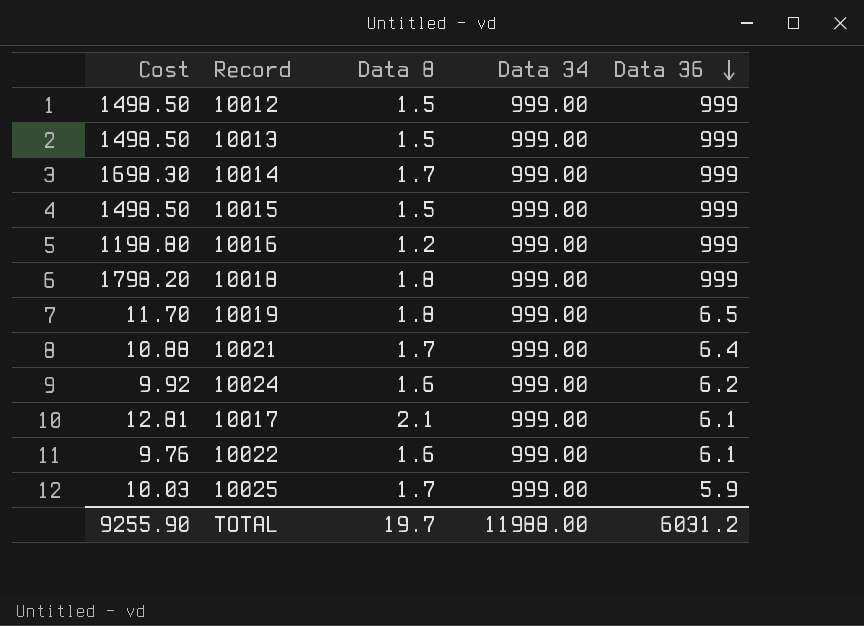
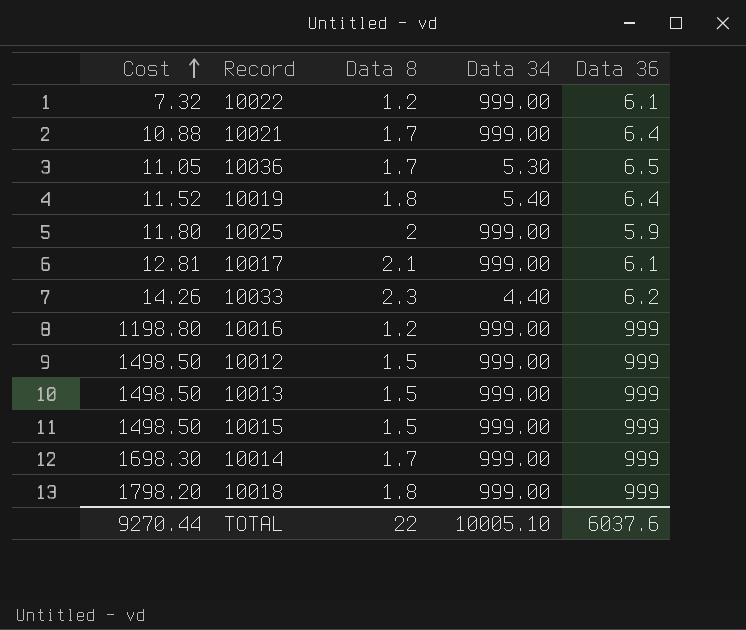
row order: Data 36 descending -> Cost ascending
row 10024: 9.92 | 1.6 | 999.00 | 6.2 -> none
10022 | Cost: 9.76 -> 7.32
10022 | Data 8: 1.6 -> 1.2
row 10036: none -> 11.05 | 1.7 | 5.30 | 6.5
10019 | Cost: 11.70 -> 11.52
10019 | Data 34: 999.00 -> 5.40
10019 | Data 36: 6.5 -> 6.4
10025 | Cost: 10.03 -> 11.80
10025 | Data 8: 1.7 -> 2
row 10033: none -> 14.26 | 2.3 | 4.40 | 6.2
TOTAL | Cost: 9255.90 -> 9270.44
TOTAL | Data 8: 19.7 -> 22
TOTAL | Data 34: 11988.00 -> 10005.10
TOTAL | Data 36: 6031.2 -> 6037.6

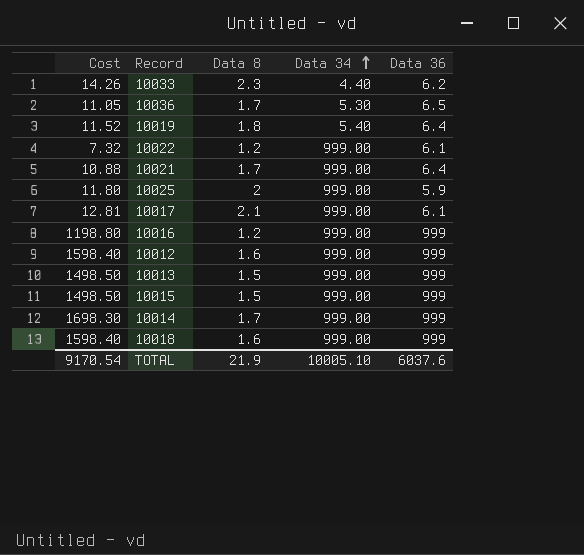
row order: Cost ascending -> Data 34 ascending
10012 | Cost: 1498.50 -> 1598.40
10012 | Data 8: 1.5 -> 1.6
10018 | Cost: 1798.20 -> 1598.40
10018 | Data 8: 1.8 -> 1.6
TOTAL | Cost: 9270.44 -> 9170.54
TOTAL | Data 8: 22 -> 21.9

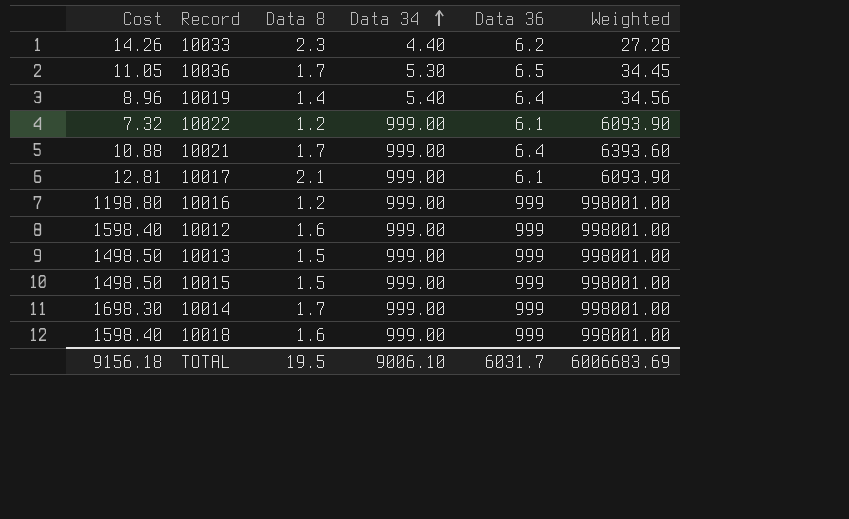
column Weighted | formula: none -> [Data 34] * [Data 36]
row 10025: 11.80 | 2 | 999.00 | 5.9 -> none
10019 | Cost: 11.52 -> 8.96
10019 | Data 8: 1.8 -> 1.4
TOTAL | Cost: 9170.54 -> 9156.18
TOTAL | Data 8: 21.9 -> 19.5
TOTAL | Data 34: 10005.10 -> 9006.10
TOTAL | Data 36: 6037.6 -> 6031.7

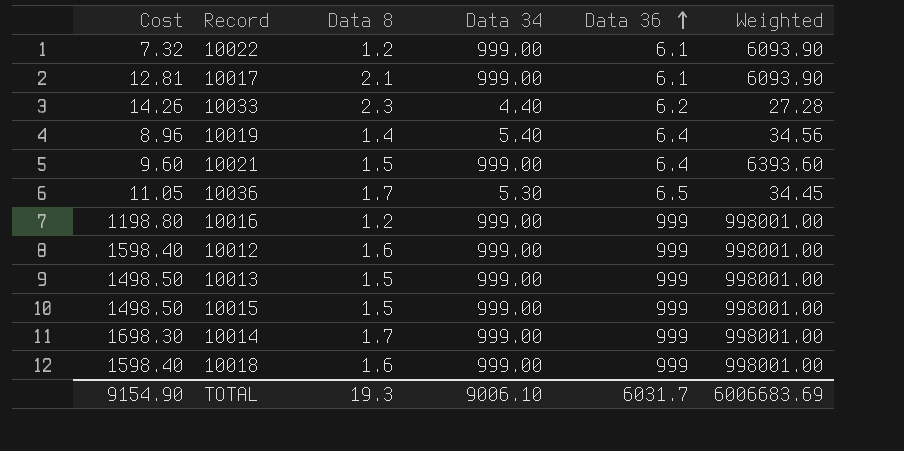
row order: Data 34 ascending -> Data 36 ascending
10021 | Cost: 10.88 -> 9.60
10021 | Data 8: 1.7 -> 1.5
TOTAL | Cost: 9156.18 -> 9154.90
TOTAL | Data 8: 19.5 -> 19.3

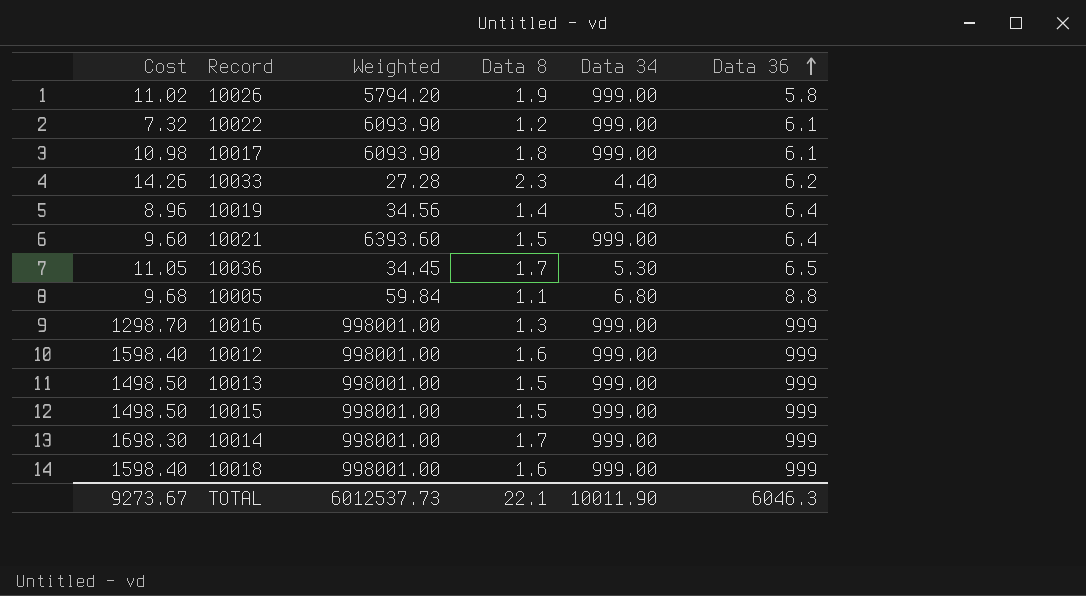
column Weighted | position: 6 -> 3
row 10026: none -> 11.02 | 5794.20 | 1.9 | 999.00 | 5.8
10017 | Cost: 12.81 -> 10.98
10017 | Data 8: 2.1 -> 1.8
row 10005: none -> 9.68 | 59.84 | 1.1 | 6.80 | 8.8
10016 | Cost: 1198.80 -> 1298.70
10016 | Data 8: 1.2 -> 1.3
TOTAL | Cost: 9154.90 -> 9273.67
TOTAL | Weighted: 6006683.69 -> 6012537.73
TOTAL | Data 8: 19.3 -> 22.1
TOTAL | Data 34: 9006.10 -> 10011.90
TOTAL | Data 36: 6031.7 -> 6046.3

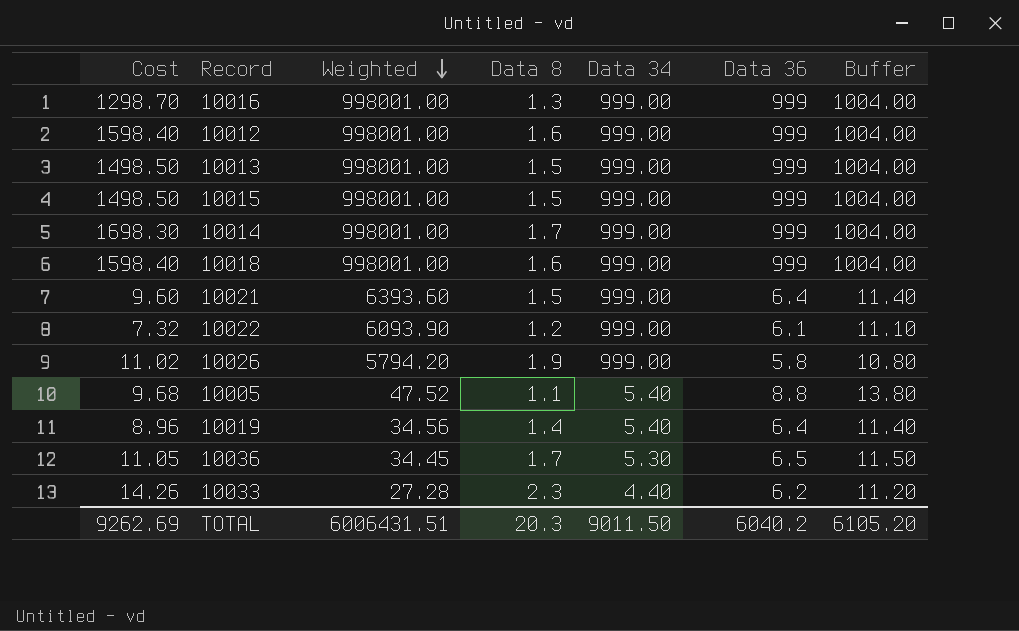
row order: Data 36 ascending -> Weighted descending
column Buffer | formula: none -> [Data 36] + 5
row 10017: 10.98 | 6093.90 | 1.8 | 999.00 | 6.1 -> none
10005 | Weighted: 59.84 -> 47.52
10005 | Data 34: 6.80 -> 5.40
TOTAL | Cost: 9273.67 -> 9262.69
TOTAL | Weighted: 6012537.73 -> 6006431.51
TOTAL | Data 8: 22.1 -> 20.3
TOTAL | Data 34: 10011.90 -> 9011.50
TOTAL | Data 36: 6046.3 -> 6040.2

